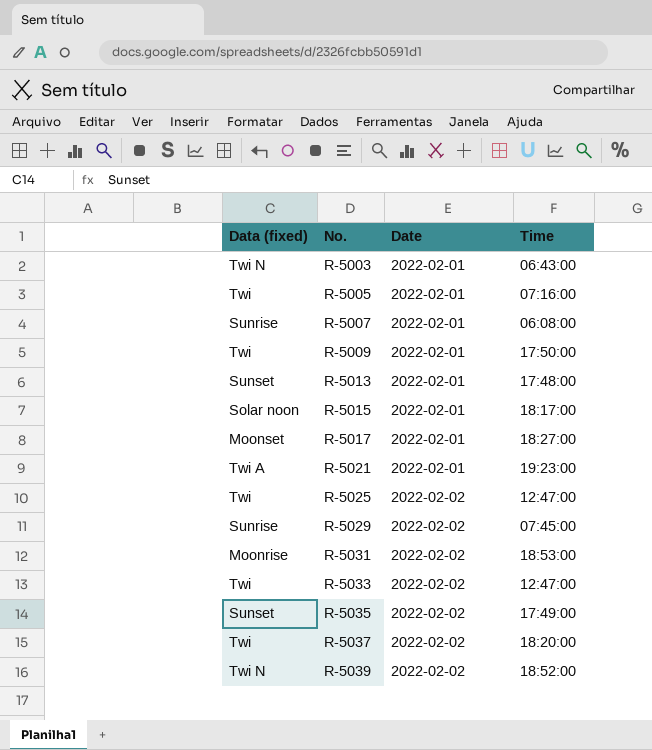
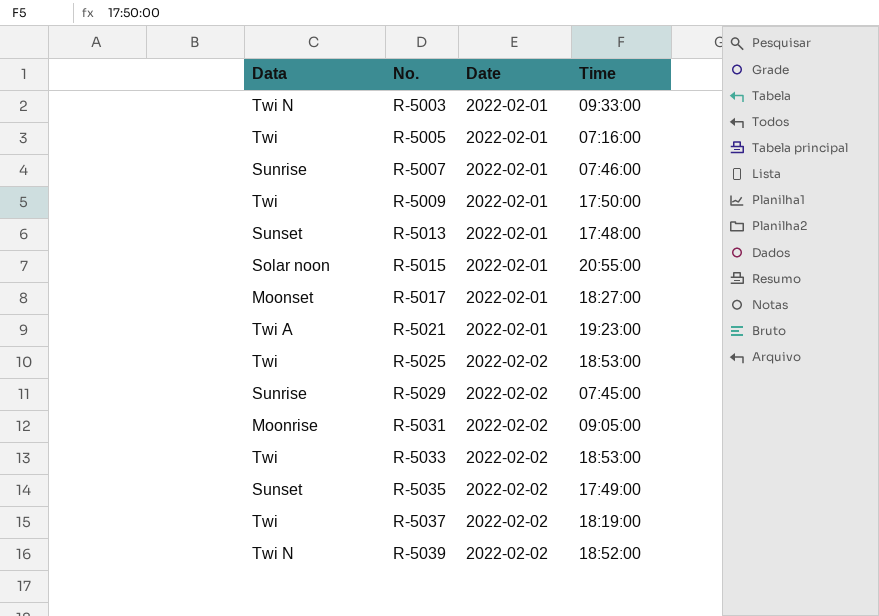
column name: Data (fixed) -> Data
R-5003 | Time: 06:43:00 -> 09:33:00
R-5007 | Time: 06:08:00 -> 07:46:00
R-5015 | Time: 18:17:00 -> 20:55:00
R-5025 | Time: 12:47:00 -> 18:53:00
R-5031 | Time: 18:53:00 -> 09:05:00
R-5033 | Time: 12:47:00 -> 18:53:00
R-5037 | Time: 18:20:00 -> 18:19:00

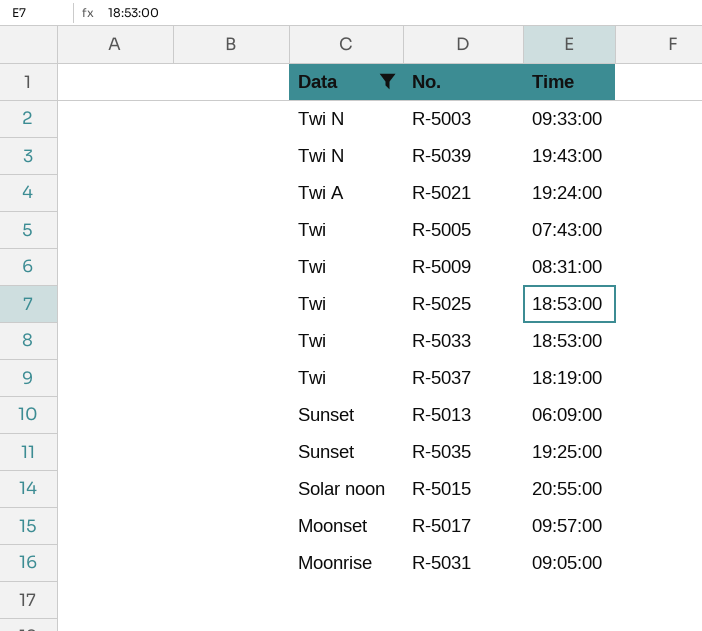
filter: none -> Data != Sunrise
row order: No. ascending -> Data descending
column Date | position: 3 -> none
R-5039 | Time: 18:52:00 -> 19:43:00
R-5021 | Time: 19:23:00 -> 19:24:00
R-5005 | Time: 07:16:00 -> 07:43:00
R-5009 | Time: 17:50:00 -> 08:31:00
R-5013 | Time: 17:48:00 -> 06:09:00
R-5035 | Time: 17:49:00 -> 19:25:00
R-5017 | Time: 18:27:00 -> 09:57:00

